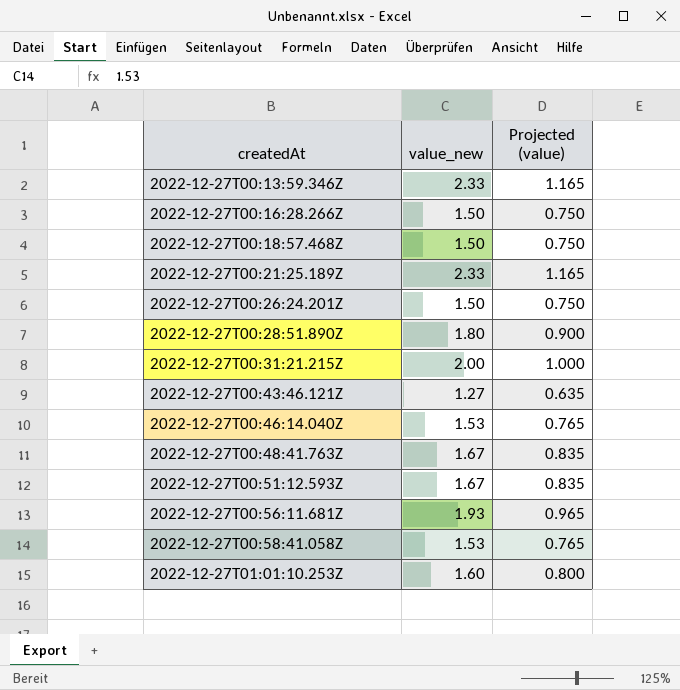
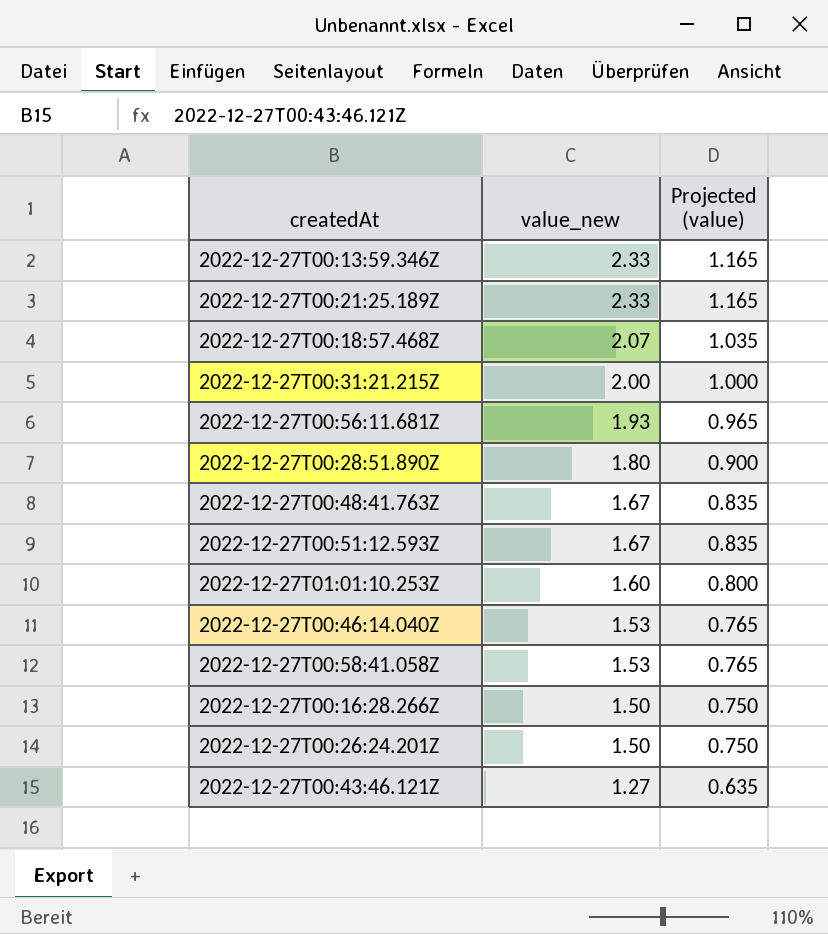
row order: createdAt ascending -> value_new descending
2022-12-27T00:18:57.468Z | value_new: 1.50 -> 2.07
2022-12-27T00:18:57.468Z | Projected (value): 0.750 -> 1.035

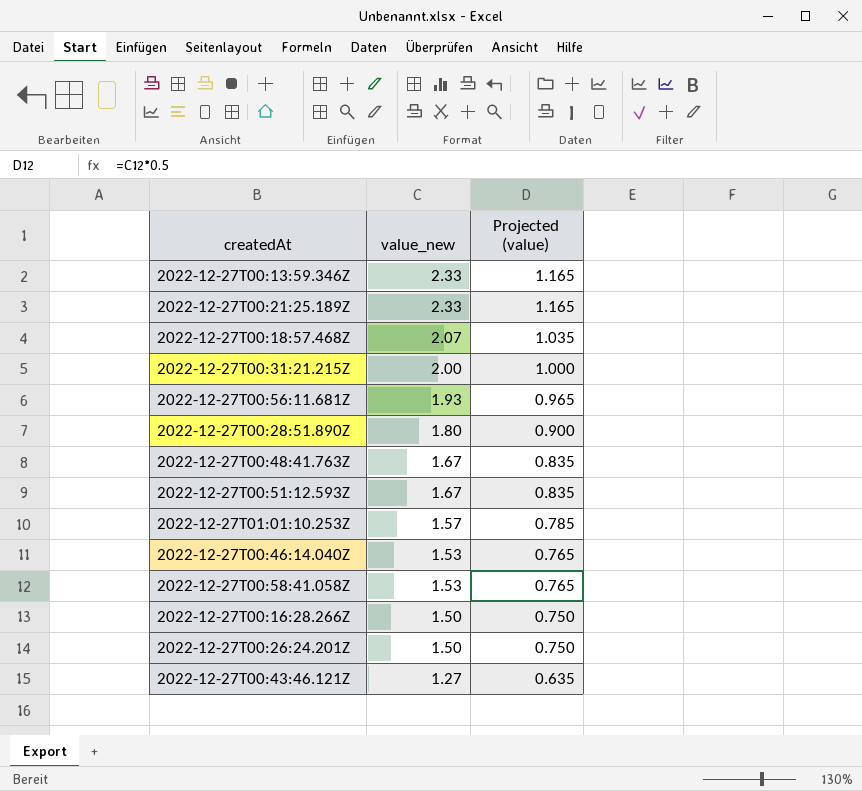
2022-12-27T01:01:10.253Z | value_new: 1.60 -> 1.57
2022-12-27T01:01:10.253Z | Projected (value): 0.800 -> 0.785

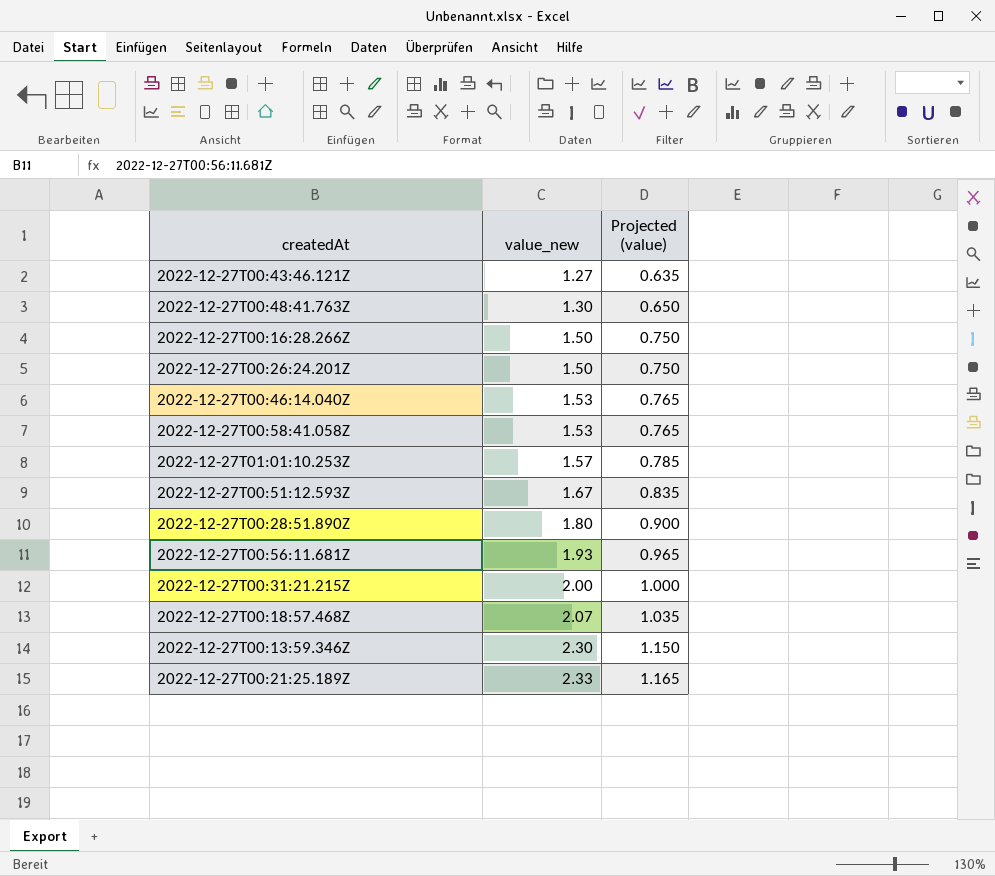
row order: value_new descending -> value_new ascending
2022-12-27T00:48:41.763Z | value_new: 1.67 -> 1.30
2022-12-27T00:48:41.763Z | Projected (value): 0.835 -> 0.650
2022-12-27T00:13:59.346Z | value_new: 2.33 -> 2.30
2022-12-27T00:13:59.346Z | Projected (value): 1.165 -> 1.150

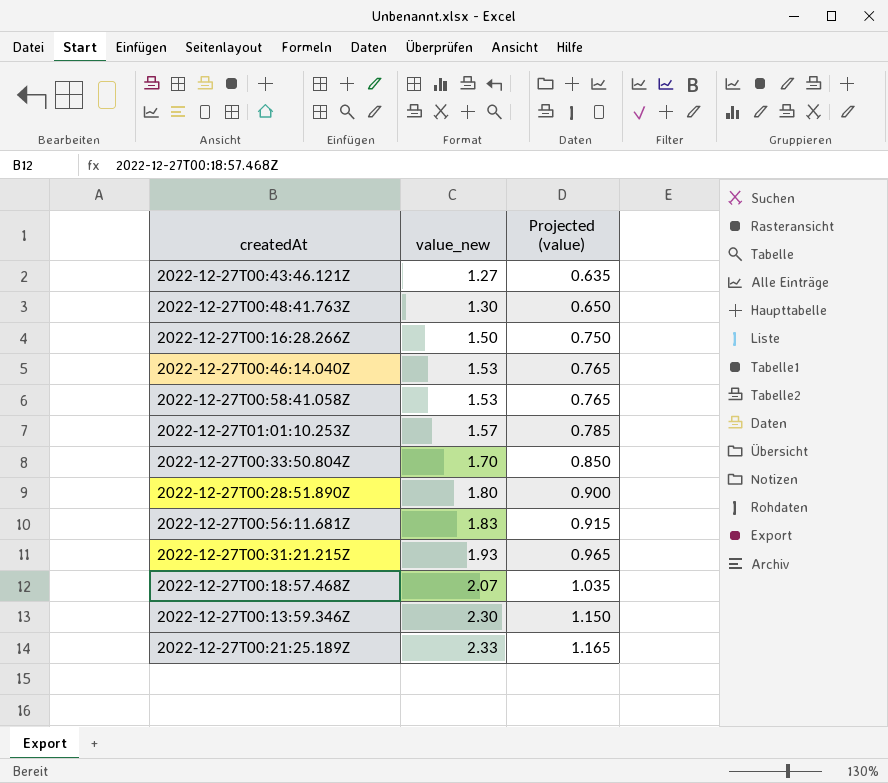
row 2022-12-27T00:26:24.201Z: 1.50 | 0.750 -> none
row 2022-12-27T00:51:12.593Z: 1.67 | 0.835 -> none
row 2022-12-27T00:33:50.804Z: none -> 1.70 | 0.850
2022-12-27T00:56:11.681Z | value_new: 1.93 -> 1.83
2022-12-27T00:56:11.681Z | Projected (value): 0.965 -> 0.915
2022-12-27T00:31:21.215Z | value_new: 2.00 -> 1.93
2022-12-27T00:31:21.215Z | Projected (value): 1.000 -> 0.965

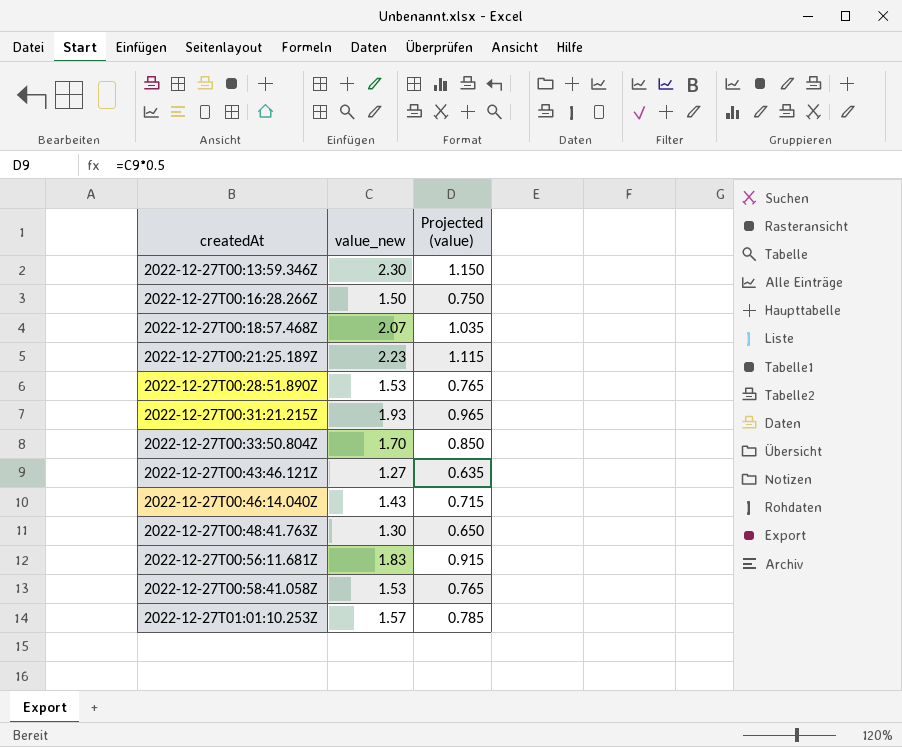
row order: value_new ascending -> createdAt ascending
2022-12-27T00:21:25.189Z | value_new: 2.33 -> 2.23
2022-12-27T00:21:25.189Z | Projected (value): 1.165 -> 1.115
2022-12-27T00:28:51.890Z | value_new: 1.80 -> 1.53
2022-12-27T00:28:51.890Z | Projected (value): 0.900 -> 0.765
2022-12-27T00:46:14.040Z | value_new: 1.53 -> 1.43
2022-12-27T00:46:14.040Z | Projected (value): 0.765 -> 0.715

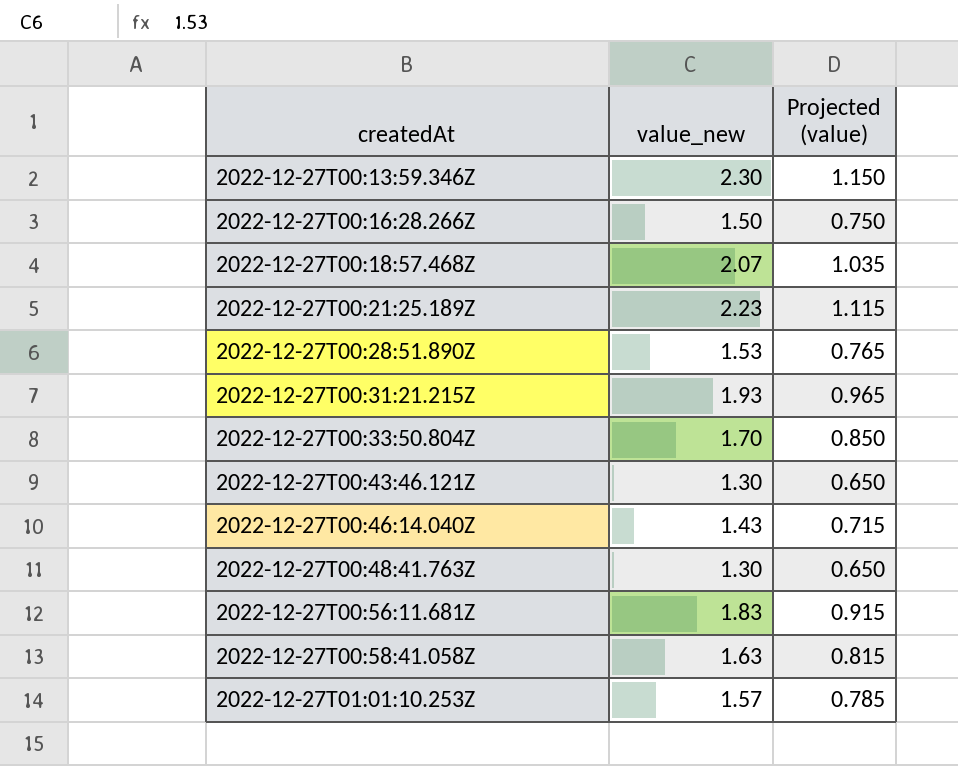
2022-12-27T00:43:46.121Z | value_new: 1.27 -> 1.30
2022-12-27T00:43:46.121Z | Projected (value): 0.635 -> 0.650
2022-12-27T00:58:41.058Z | value_new: 1.53 -> 1.63
2022-12-27T00:58:41.058Z | Projected (value): 0.765 -> 0.815

